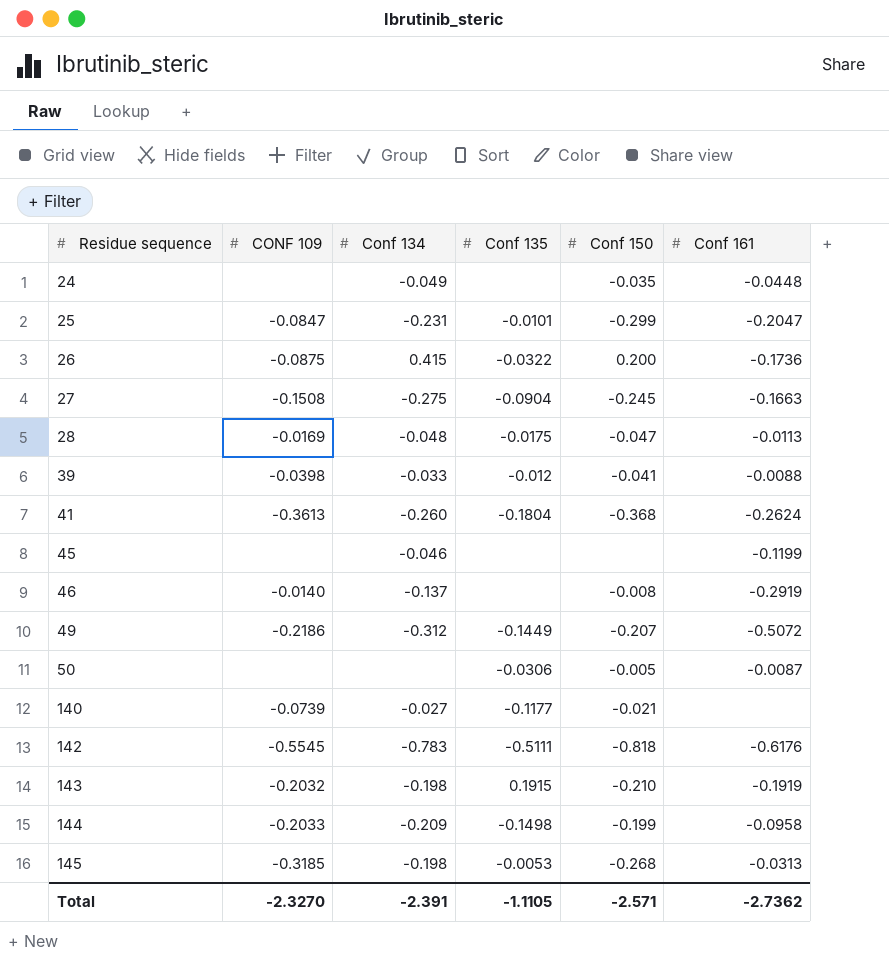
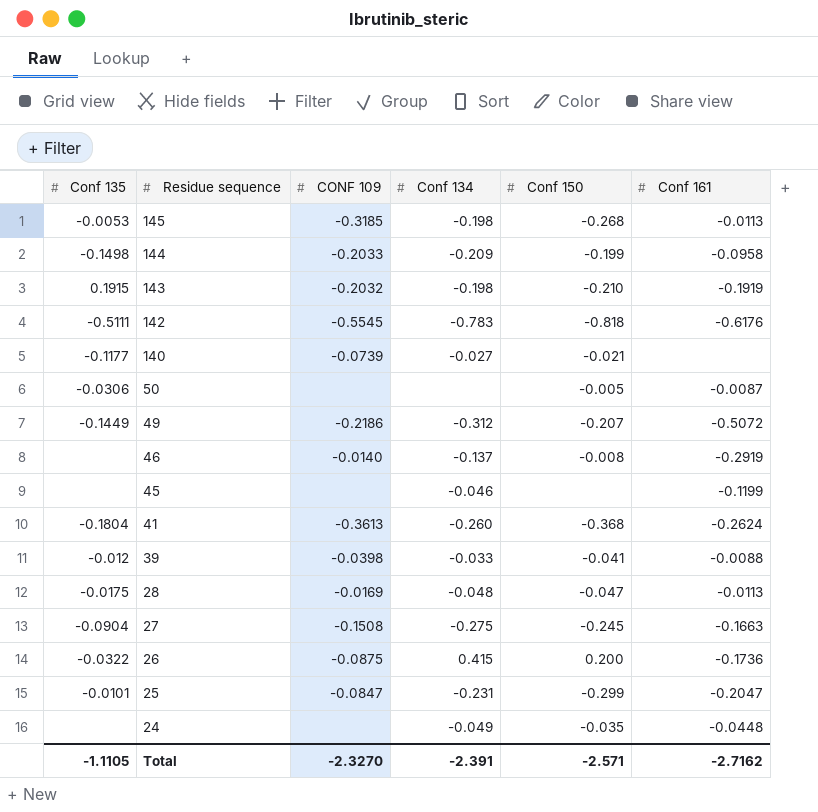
row order: Residue sequence ascending -> Residue sequence descending
column Conf 135 | position: 4 -> 1
145 | Conf 161: -0.0313 -> -0.0113
Total | Conf 161: -2.7362 -> -2.7162

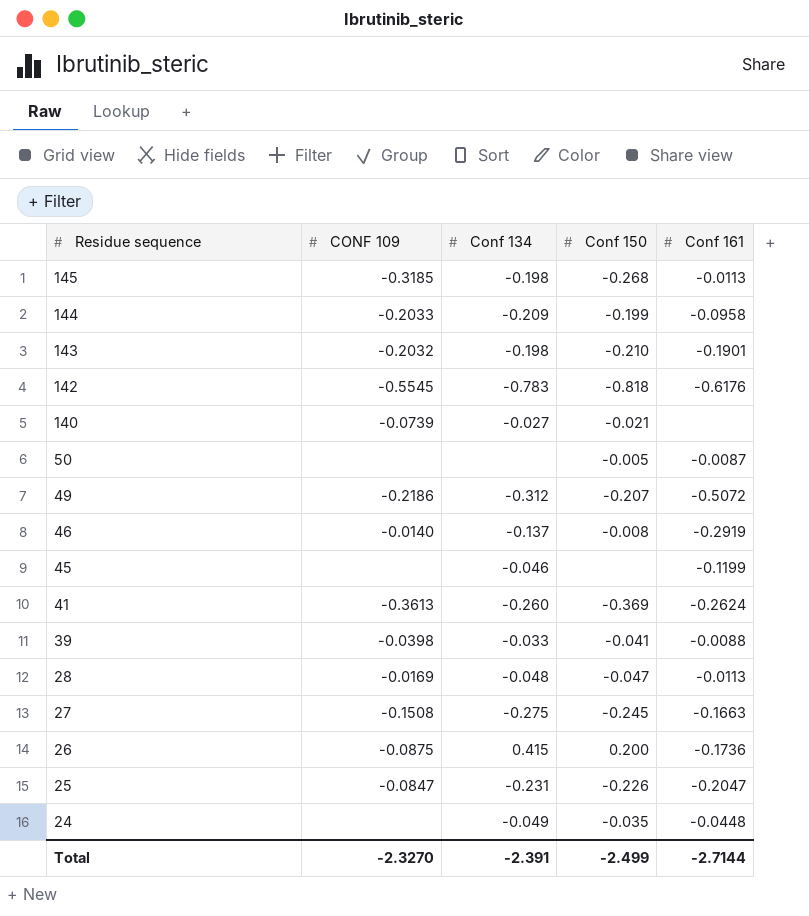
column Conf 135 | position: 1 -> none
143 | Conf 161: -0.1919 -> -0.1901
41 | Conf 150: -0.368 -> -0.369
25 | Conf 150: -0.299 -> -0.226
Total | Conf 150: -2.571 -> -2.499
Total | Conf 161: -2.7162 -> -2.7144

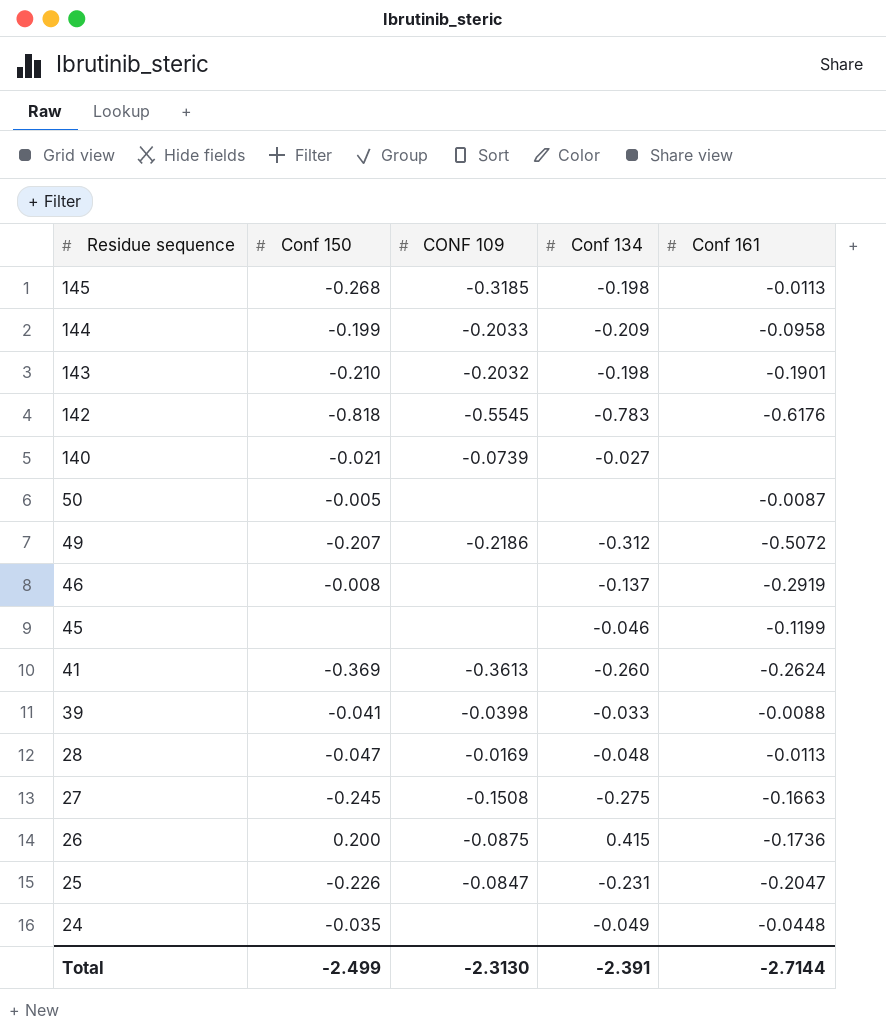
column Conf 150 | position: 4 -> 2
46 | CONF 109: -0.0140 -> none
Total | CONF 109: -2.3270 -> -2.3130

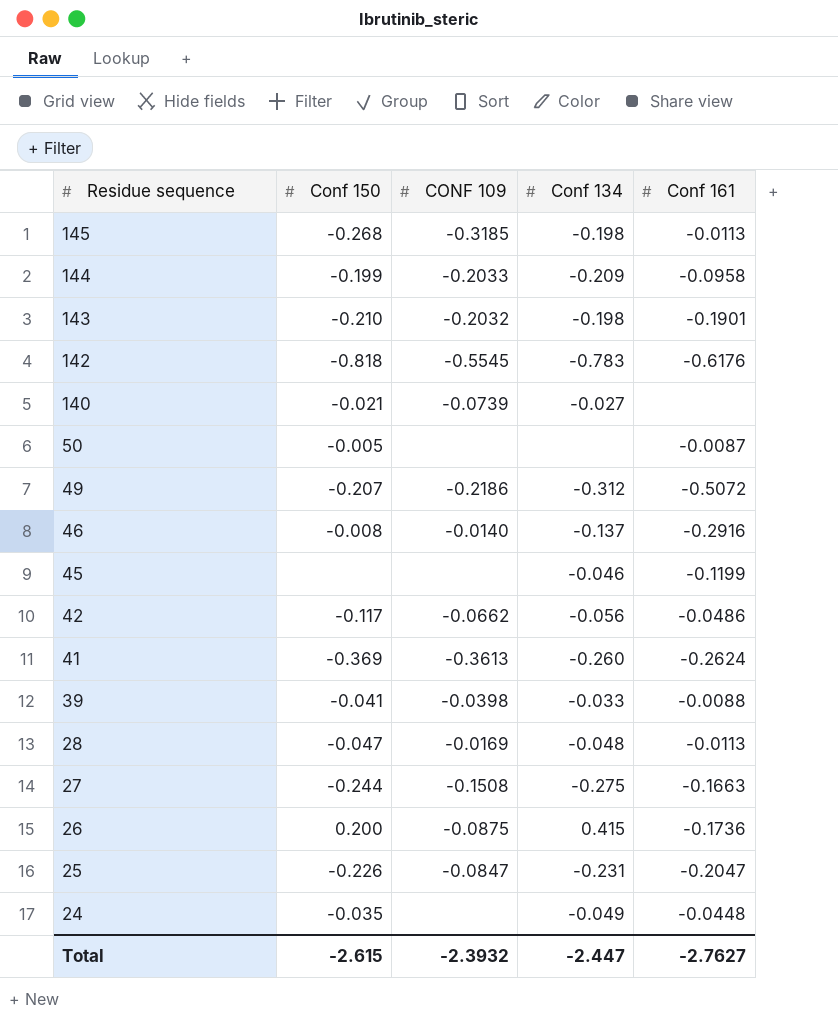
46 | CONF 109: none -> -0.0140
46 | Conf 161: -0.2919 -> -0.2916
row 42: none -> -0.117 | -0.0662 | -0.056 | -0.0486
27 | Conf 150: -0.245 -> -0.244
Total | Conf 150: -2.499 -> -2.615
Total | CONF 109: -2.3130 -> -2.3932
Total | Conf 134: -2.391 -> -2.447
Total | Conf 161: -2.7144 -> -2.7627

